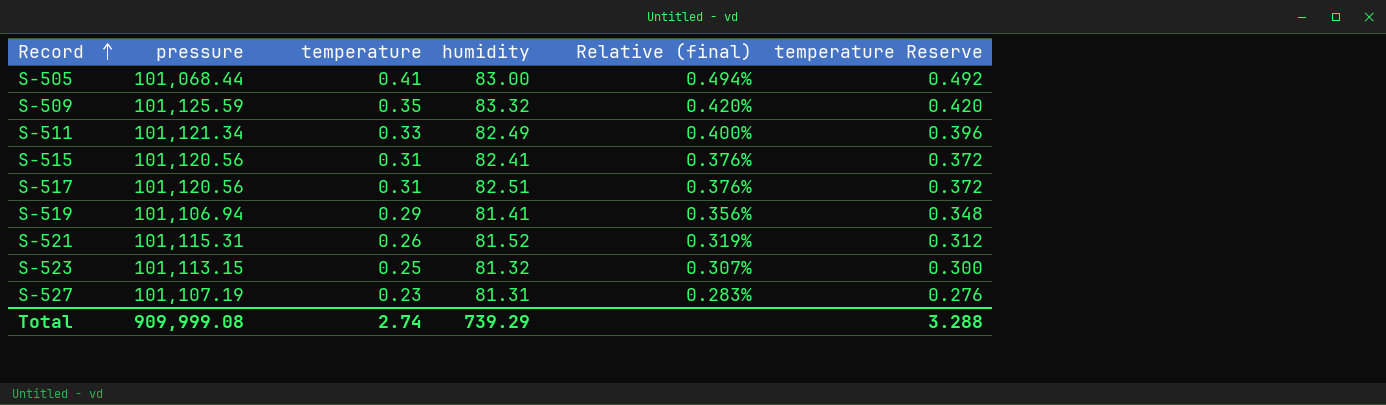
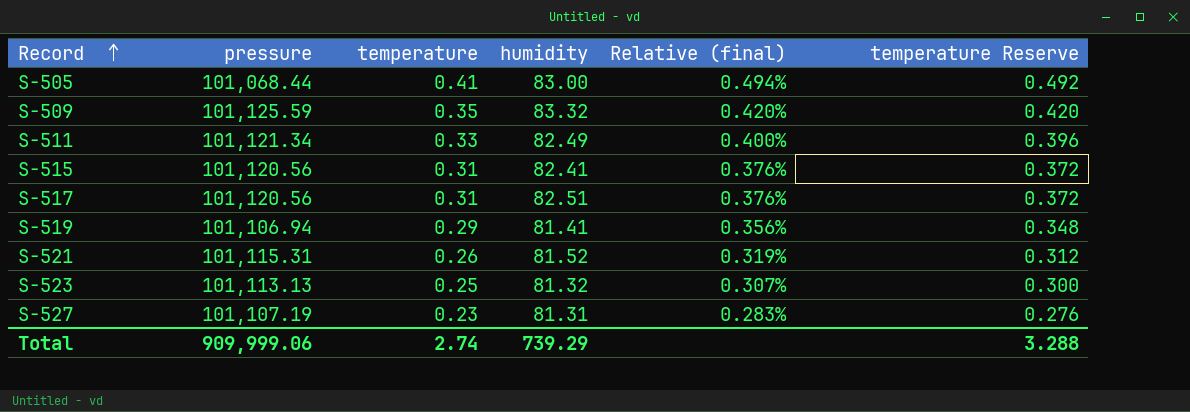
S-523 | pressure: 101,113.15 -> 101,113.13
Total | pressure: 909,999.08 -> 909,999.06

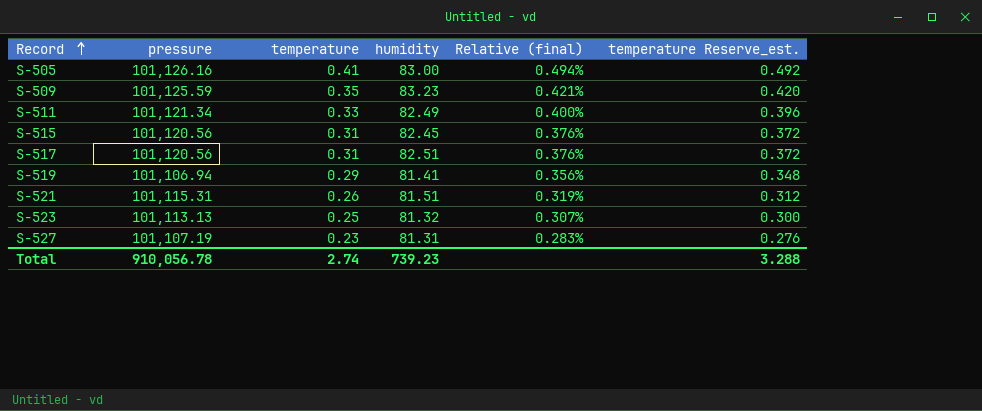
column name: temperature Reserve -> temperature Reserve_est.
S-505 | pressure: 101,068.44 -> 101,126.16
S-509 | humidity: 83.32 -> 83.23
S-509 | Relative (final): 0.420% -> 0.421%
S-515 | humidity: 82.41 -> 82.45
S-521 | humidity: 81.52 -> 81.51
Total | pressure: 909,999.06 -> 910,056.78
Total | humidity: 739.29 -> 739.23

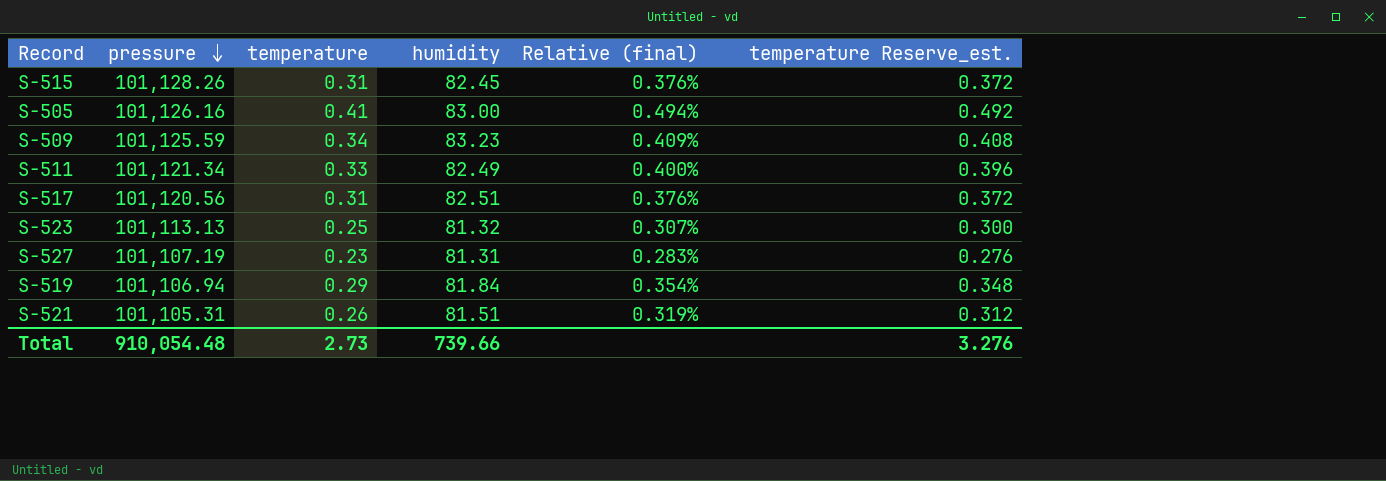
row order: Record ascending -> pressure descending
S-515 | pressure: 101,120.56 -> 101,128.26
S-509 | temperature: 0.35 -> 0.34
S-509 | Relative (final): 0.421% -> 0.409%
S-509 | temperature Reserve_est.: 0.420 -> 0.408
S-519 | humidity: 81.41 -> 81.84
S-519 | Relative (final): 0.356% -> 0.354%
S-521 | pressure: 101,115.31 -> 101,105.31
Total | pressure: 910,056.78 -> 910,054.48
Total | temperature: 2.74 -> 2.73
Total | humidity: 739.23 -> 739.66
Total | temperature Reserve_est.: 3.288 -> 3.276

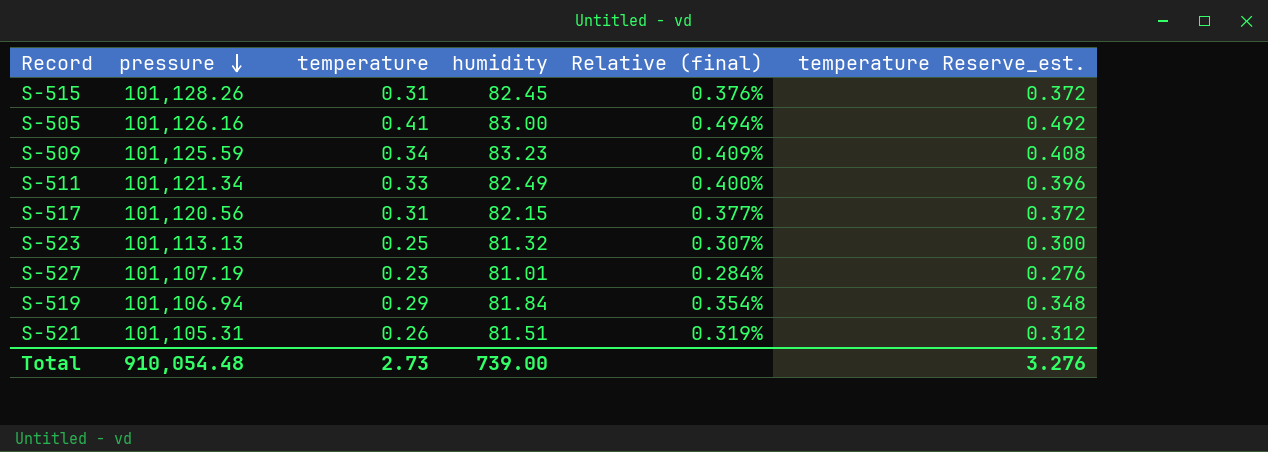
S-517 | humidity: 82.51 -> 82.15
S-517 | Relative (final): 0.376% -> 0.377%
S-527 | humidity: 81.31 -> 81.01
S-527 | Relative (final): 0.283% -> 0.284%
Total | humidity: 739.66 -> 739.00

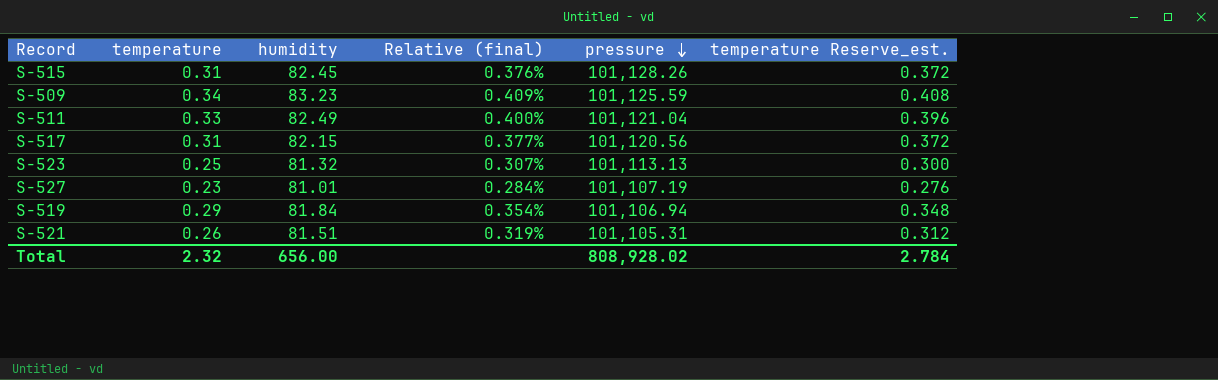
column pressure | position: 2 -> 5
row S-505: 101,126.16 | 0.41 | 83.00 | 0.494% | 0.492 -> none
S-511 | pressure: 101,121.34 -> 101,121.04
Total | temperature: 2.73 -> 2.32
Total | humidity: 739.00 -> 656.00
Total | pressure: 910,054.48 -> 808,928.02
Total | temperature Reserve_est.: 3.276 -> 2.784

